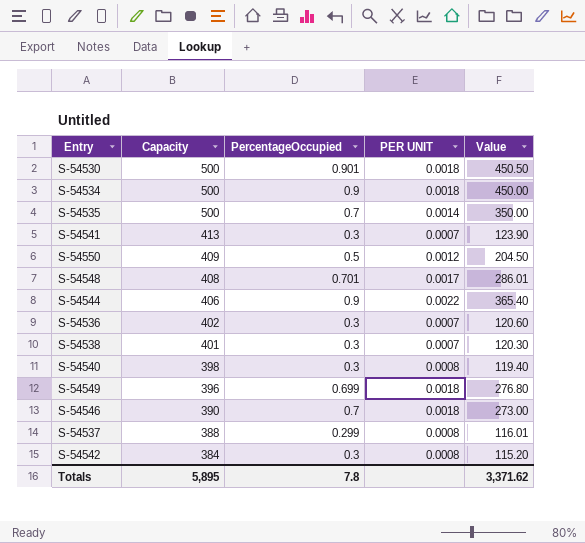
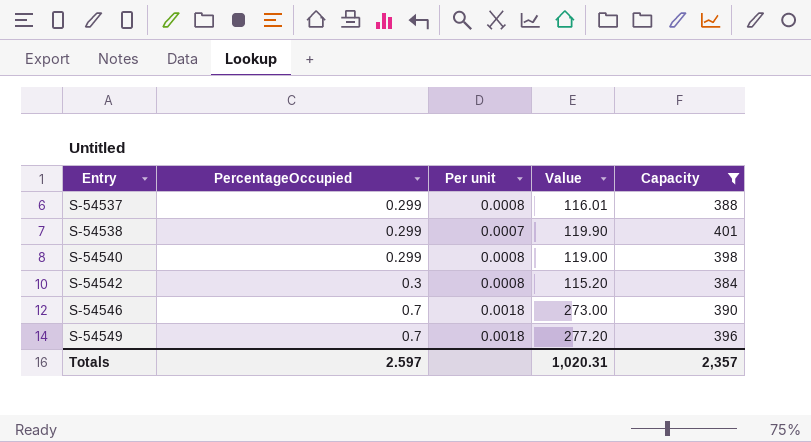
filter: none -> Capacity <= 401
row order: Capacity descending -> Entry ascending
column name: PER UNIT -> Per unit
column Capacity | position: 2 -> 5
S-54538 | PercentageOccupied: 0.3 -> 0.299
S-54538 | Value: 120.30 -> 119.90
S-54540 | PercentageOccupied: 0.3 -> 0.299
S-54540 | Value: 119.40 -> 119.00
S-54549 | PercentageOccupied: 0.699 -> 0.7
S-54549 | Value: 276.80 -> 277.20
Totals | PercentageOccupied: 7.8 -> 2.597
Totals | Value: 3,371.62 -> 1,020.31
Totals | Capacity: 5,895 -> 2,357

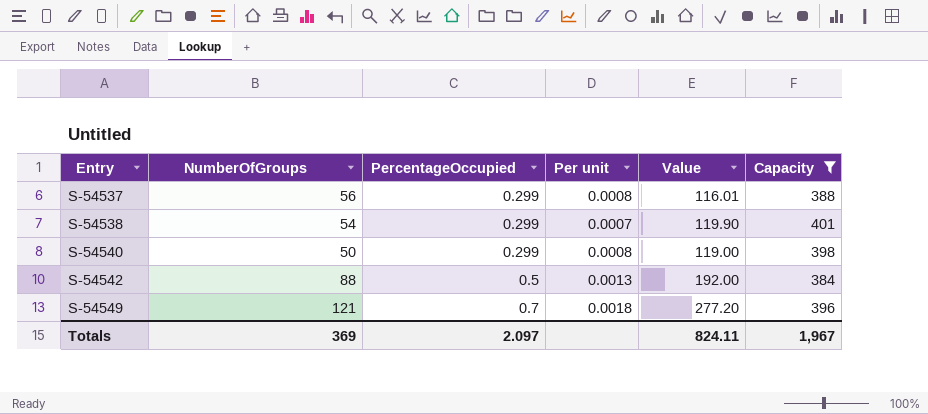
column NumberOfGroups | position: none -> 2
row S-54546: 0.7 | 0.0018 | 273.00 | 390 -> none
S-54542 | PercentageOccupied: 0.3 -> 0.5
S-54542 | Per unit: 0.0008 -> 0.0013
S-54542 | Value: 115.20 -> 192.00
Totals | PercentageOccupied: 2.597 -> 2.097
Totals | Value: 1,020.31 -> 824.11
Totals | Capacity: 2,357 -> 1,967

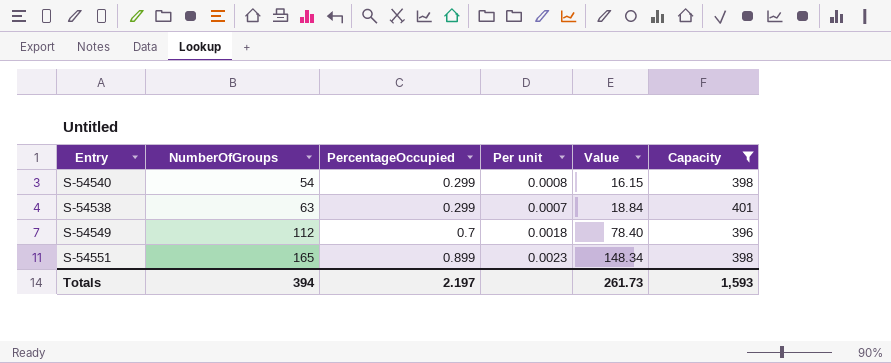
row order: Entry ascending -> NumberOfGroups ascending
column Value | formula: [PercentageOccupied] * [Capacity] -> [NumberOfGroups] * [PercentageOccupied]
row S-54537: 56 | 0.299 | 0.0008 | 116.01 | 388 -> none
row S-54542: 88 | 0.5 | 0.0013 | 192.00 | 384 -> none
S-54540 | NumberOfGroups: 50 -> 54
S-54538 | NumberOfGroups: 54 -> 63
S-54549 | NumberOfGroups: 121 -> 112
row S-54551: none -> 165 | 0.899 | 0.0023 | 148.34 | 398
Totals | NumberOfGroups: 369 -> 394
Totals | PercentageOccupied: 2.097 -> 2.197
Totals | Value: 824.11 -> 261.73
Totals | Capacity: 1,967 -> 1,593

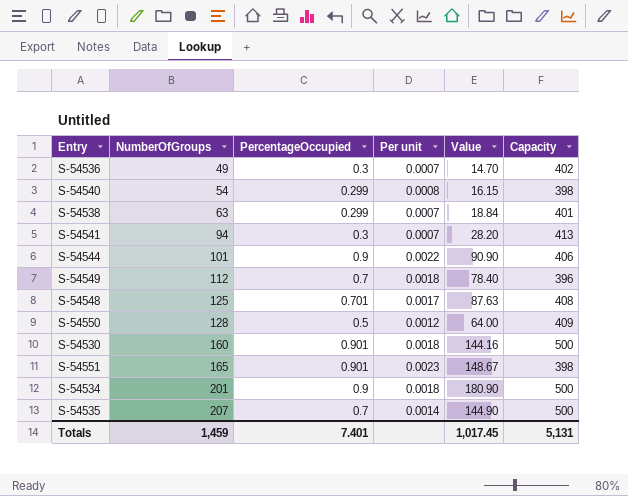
filter: Capacity <= 401 -> none
S-54551 | PercentageOccupied: 0.899 -> 0.901
S-54551 | Value: 148.34 -> 148.67
Totals | NumberOfGroups: 394 -> 1,459
Totals | PercentageOccupied: 2.197 -> 7.401
Totals | Value: 261.73 -> 1,017.45
Totals | Capacity: 1,593 -> 5,131

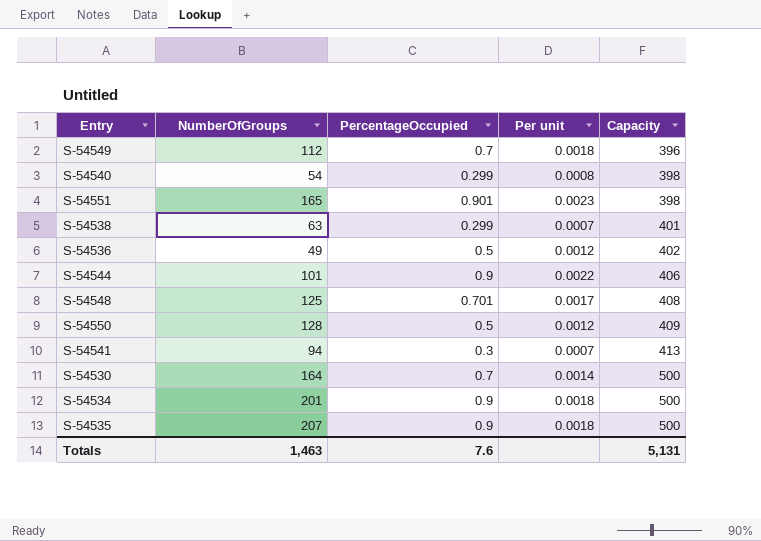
row order: NumberOfGroups ascending -> Capacity ascending
column Value | formula: [NumberOfGroups] * [PercentageOccupied] -> none
S-54536 | PercentageOccupied: 0.3 -> 0.5
S-54536 | Per unit: 0.0007 -> 0.0012
S-54530 | NumberOfGroups: 160 -> 164
S-54530 | PercentageOccupied: 0.901 -> 0.7
S-54530 | Per unit: 0.0018 -> 0.0014
S-54535 | PercentageOccupied: 0.7 -> 0.9
S-54535 | Per unit: 0.0014 -> 0.0018
Totals | NumberOfGroups: 1,459 -> 1,463
Totals | PercentageOccupied: 7.401 -> 7.6

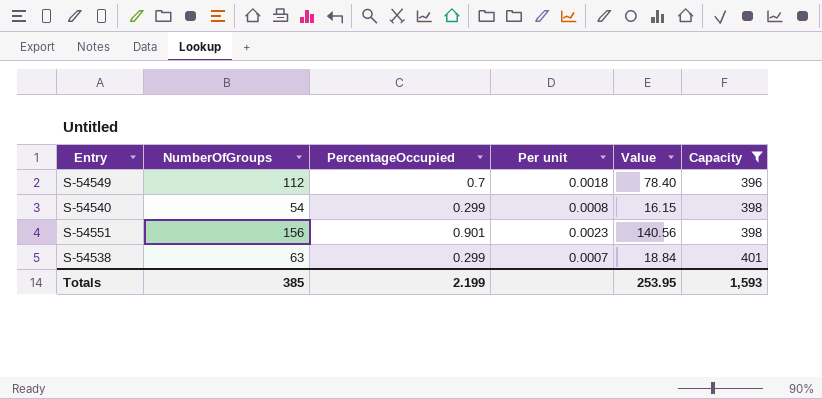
filter: none -> Capacity <= 401
column Value | formula: none -> [NumberOfGroups] * [PercentageOccupied]
S-54551 | NumberOfGroups: 165 -> 156
Totals | NumberOfGroups: 1,463 -> 385
Totals | PercentageOccupied: 7.6 -> 2.199
Totals | Capacity: 5,131 -> 1,593

